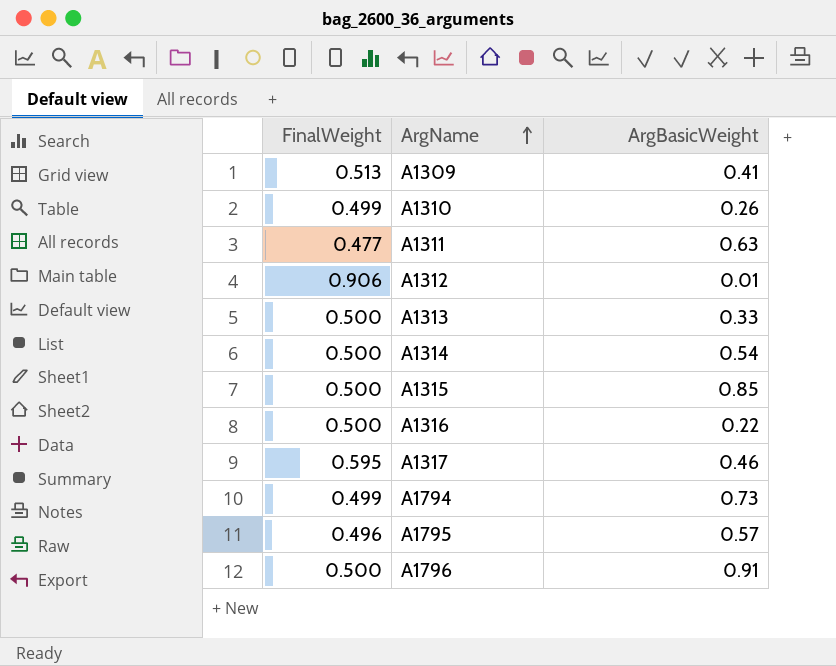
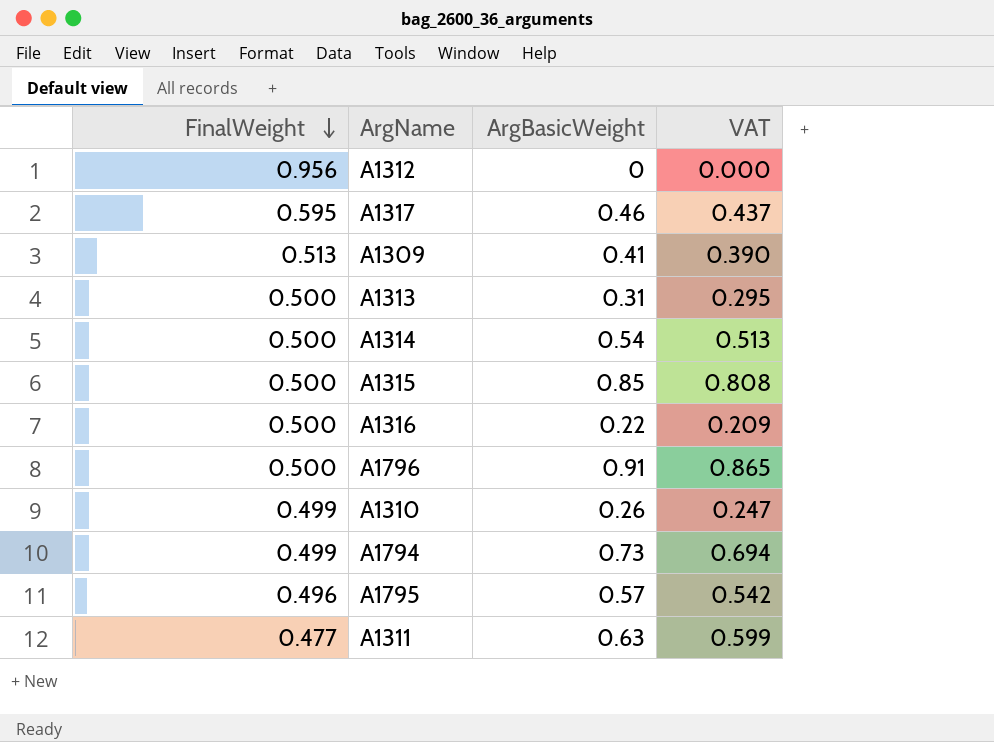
row order: ArgName ascending -> FinalWeight descending
column VAT | formula: none -> [ArgBasicWeight] * 0.95
A1312 | FinalWeight: 0.906 -> 0.956
A1312 | ArgBasicWeight: 0.01 -> 0
A1313 | ArgBasicWeight: 0.33 -> 0.31

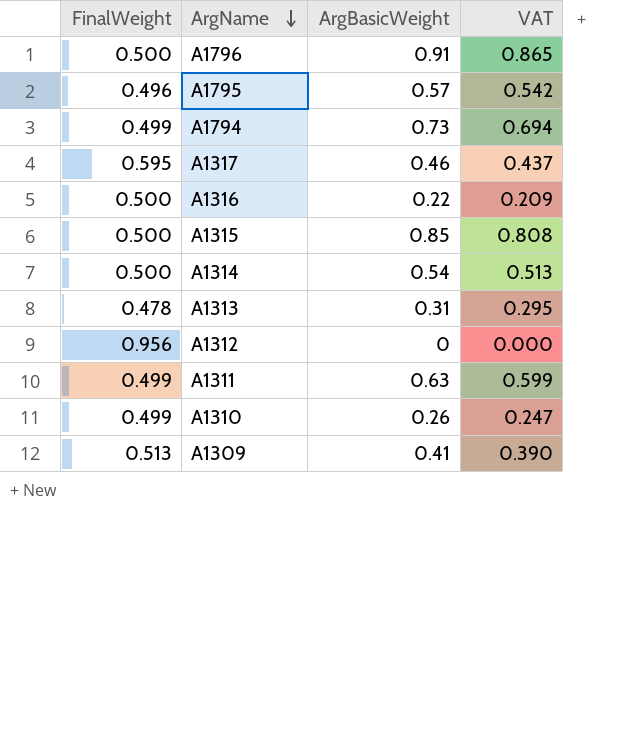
row order: FinalWeight descending -> ArgName descending
A1313 | FinalWeight: 0.500 -> 0.478
A1311 | FinalWeight: 0.477 -> 0.499

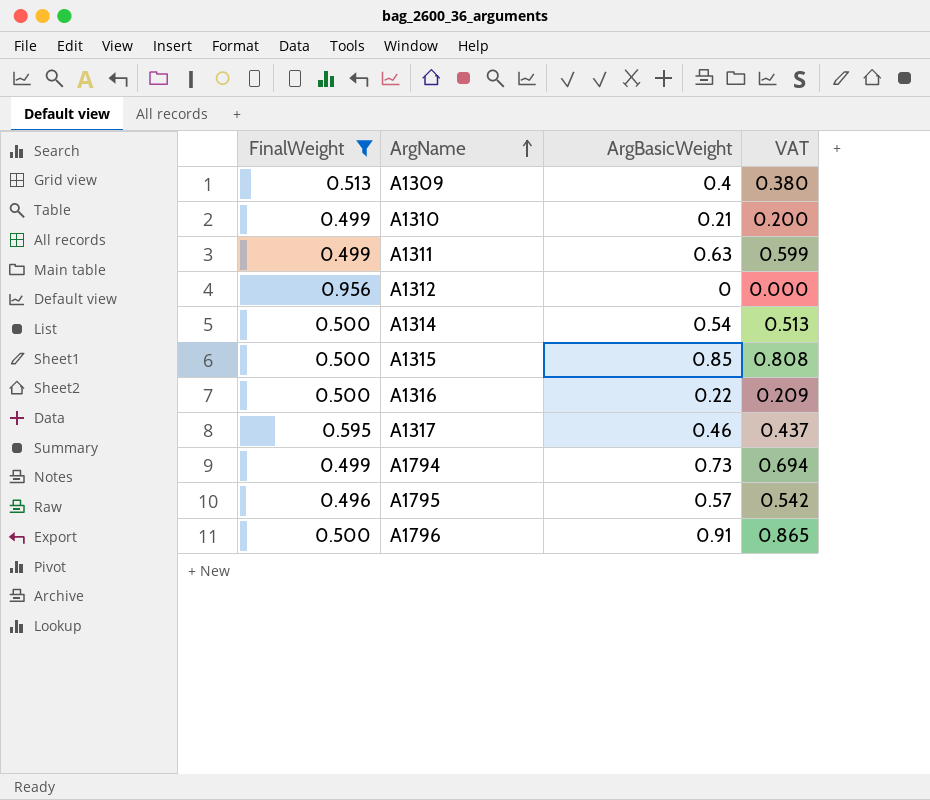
filter: none -> FinalWeight != 0.478
row order: ArgName descending -> ArgName ascending
A1309 | ArgBasicWeight: 0.41 -> 0.4
A1309 | VAT: 0.390 -> 0.380
A1310 | ArgBasicWeight: 0.26 -> 0.21
A1310 | VAT: 0.247 -> 0.200

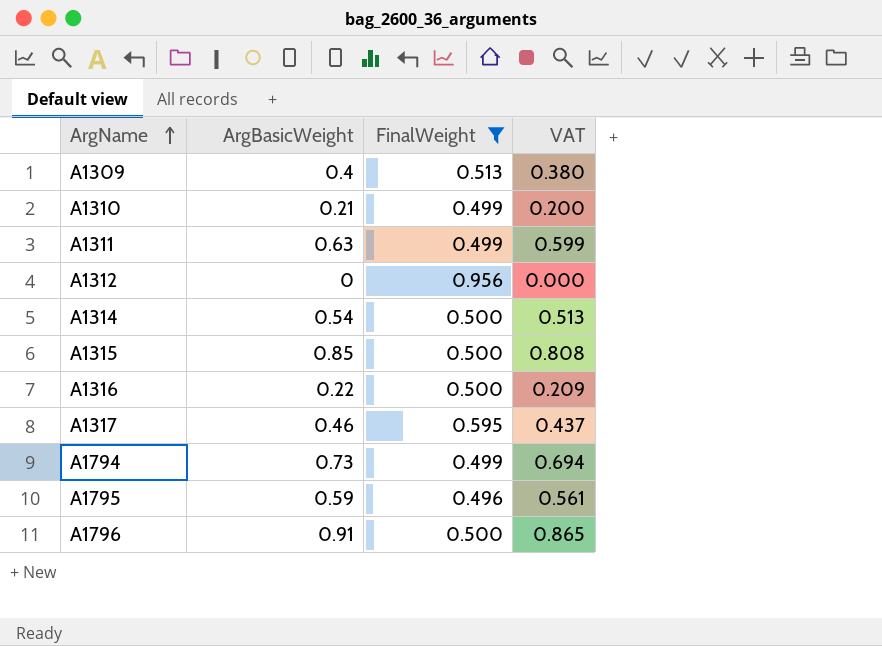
column FinalWeight | position: 1 -> 3
A1795 | ArgBasicWeight: 0.57 -> 0.59
A1795 | VAT: 0.542 -> 0.561

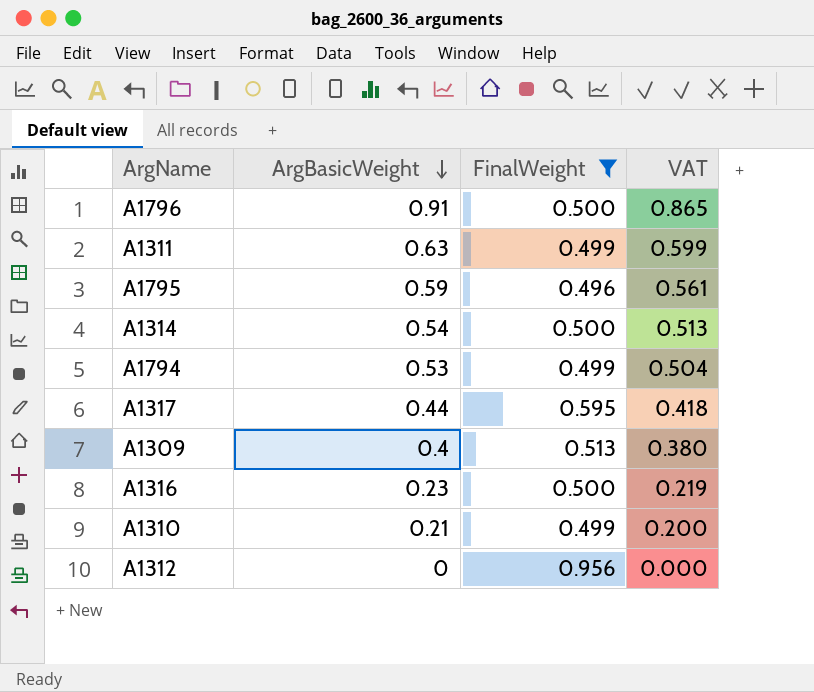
row order: ArgName ascending -> ArgBasicWeight descending
row A1315: 0.85 | 0.500 | 0.808 -> none
A1794 | ArgBasicWeight: 0.73 -> 0.53
A1794 | VAT: 0.694 -> 0.504
A1317 | ArgBasicWeight: 0.46 -> 0.44
A1317 | VAT: 0.437 -> 0.418
A1316 | ArgBasicWeight: 0.22 -> 0.23
A1316 | VAT: 0.209 -> 0.219

